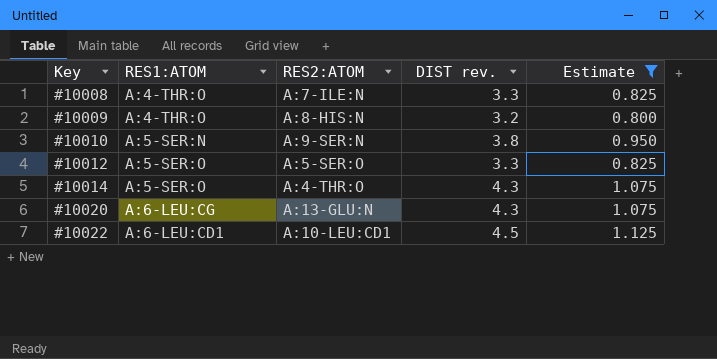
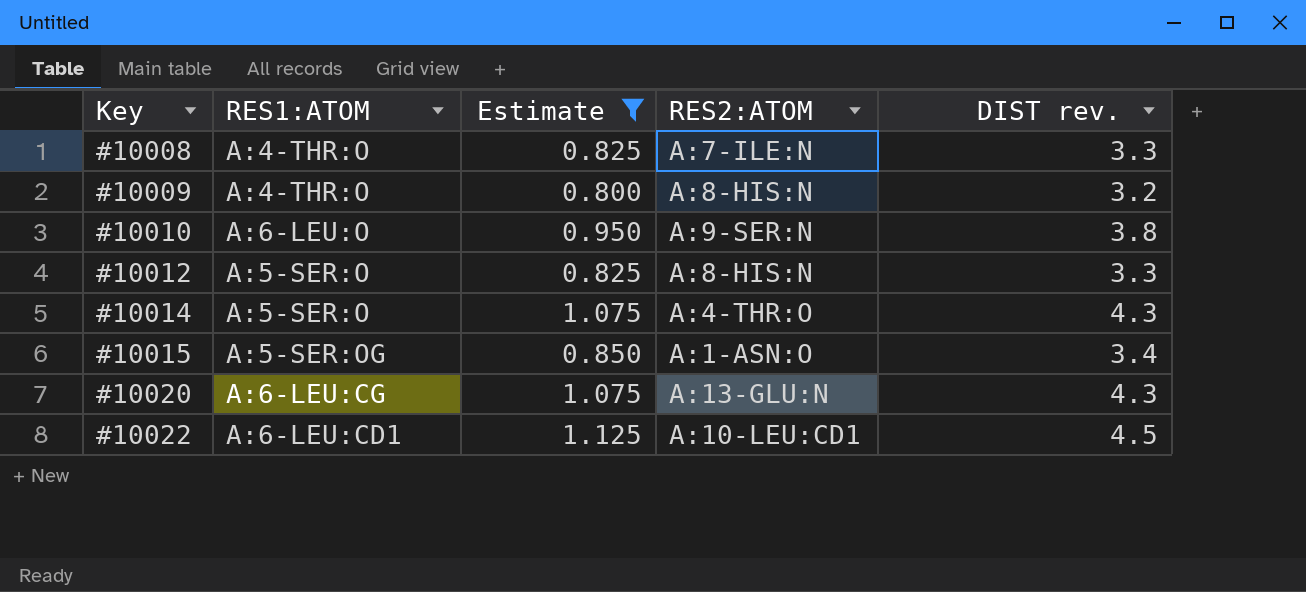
column Estimate | position: 5 -> 3
#10010 | RES1:ATOM: A:5-SER:N -> A:6-LEU:O
#10012 | RES2:ATOM: A:5-SER:O -> A:8-HIS:N
row #10015: none -> A:5-SER:OG | 0.850 | A:1-ASN:O | 3.4

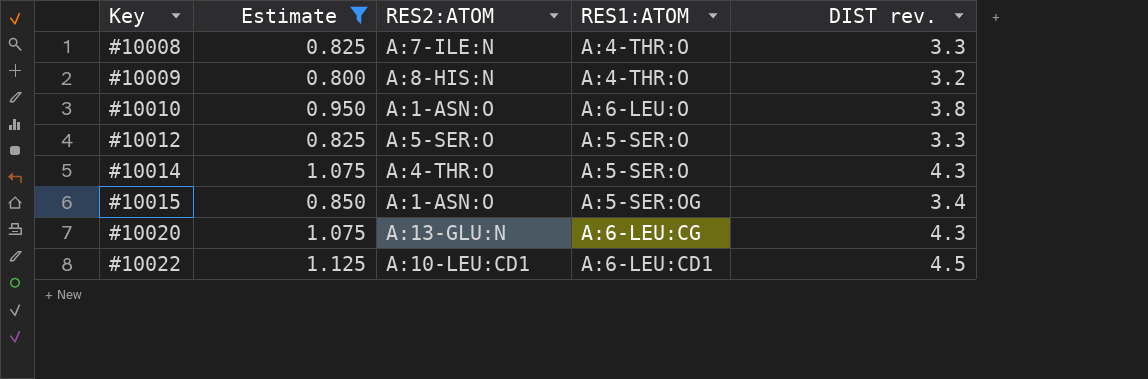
column RES1:ATOM | position: 2 -> 4
#10010 | RES2:ATOM: A:9-SER:N -> A:1-ASN:O
#10012 | RES2:ATOM: A:8-HIS:N -> A:5-SER:O

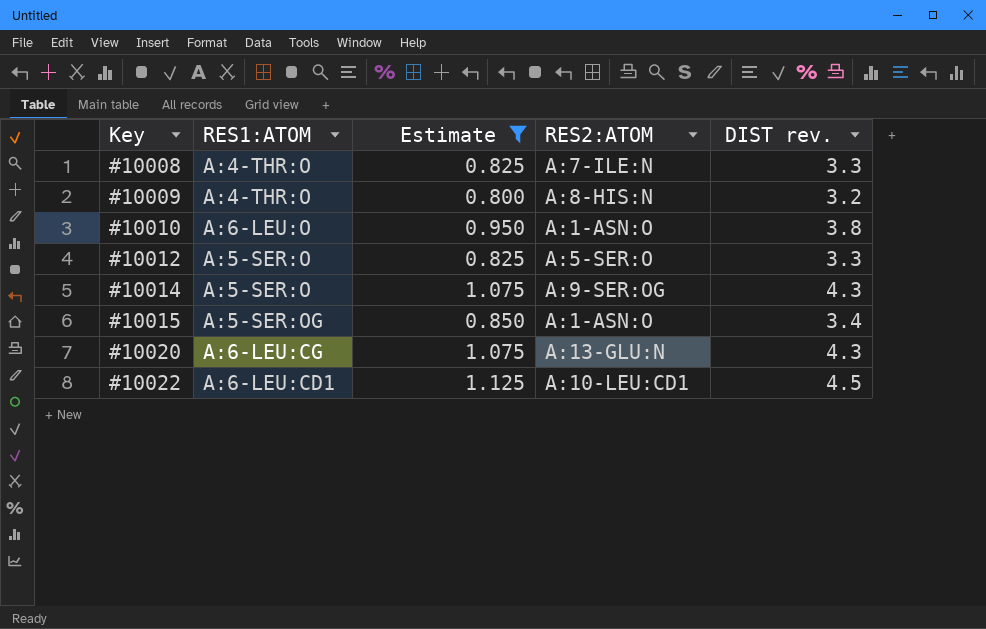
column RES1:ATOM | position: 4 -> 2
#10014 | RES2:ATOM: A:4-THR:O -> A:9-SER:OG

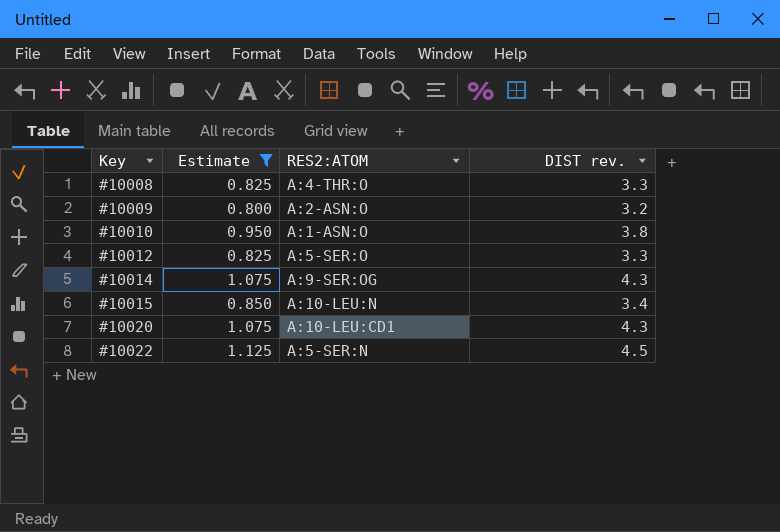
column RES1:ATOM | position: 2 -> none
#10008 | RES2:ATOM: A:7-ILE:N -> A:4-THR:O
#10009 | RES2:ATOM: A:8-HIS:N -> A:2-ASN:O
#10015 | RES2:ATOM: A:1-ASN:O -> A:10-LEU:N
#10020 | RES2:ATOM: A:13-GLU:N -> A:10-LEU:CD1
#10022 | RES2:ATOM: A:10-LEU:CD1 -> A:5-SER:N

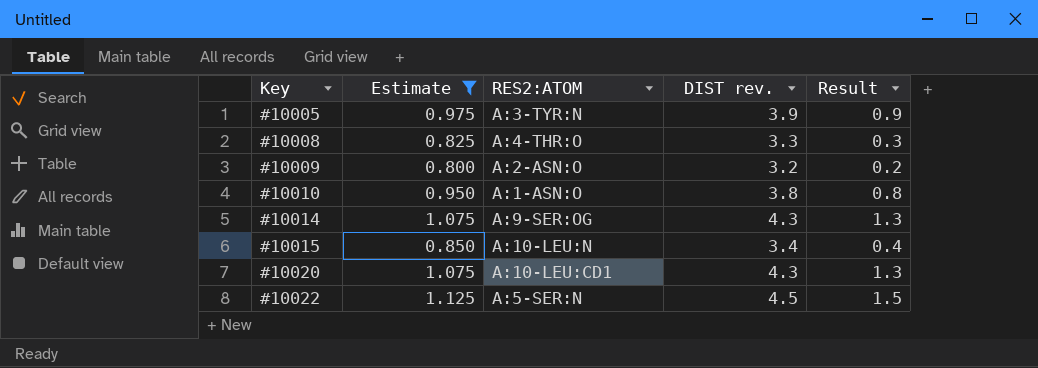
column Result | formula: none -> [DIST rev.] - 3
row #10012: 0.825 | A:5-SER:O | 3.3 -> none
row #10005: none -> 0.975 | A:3-TYR:N | 3.9 | 0.9

